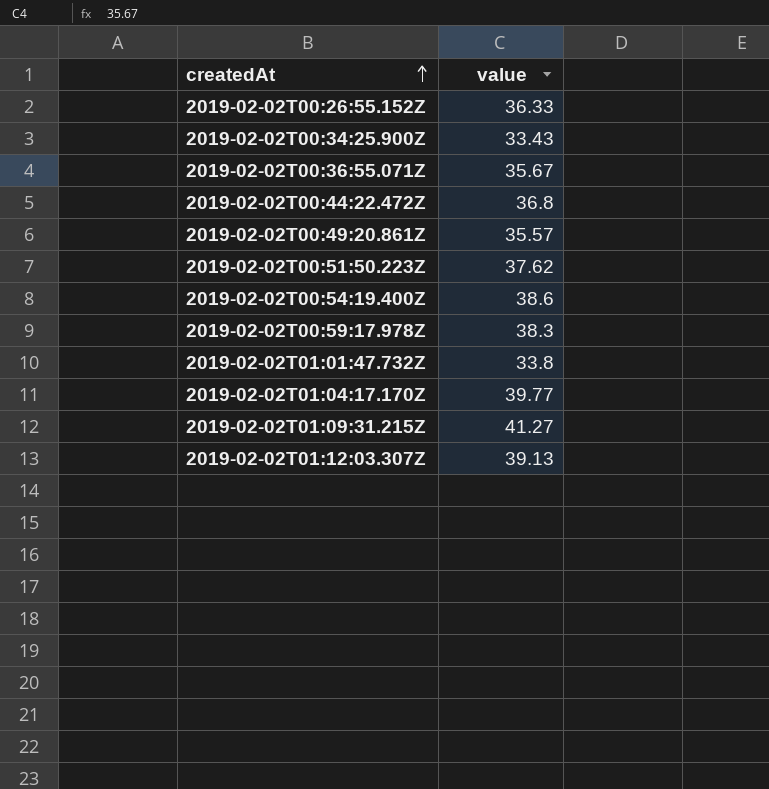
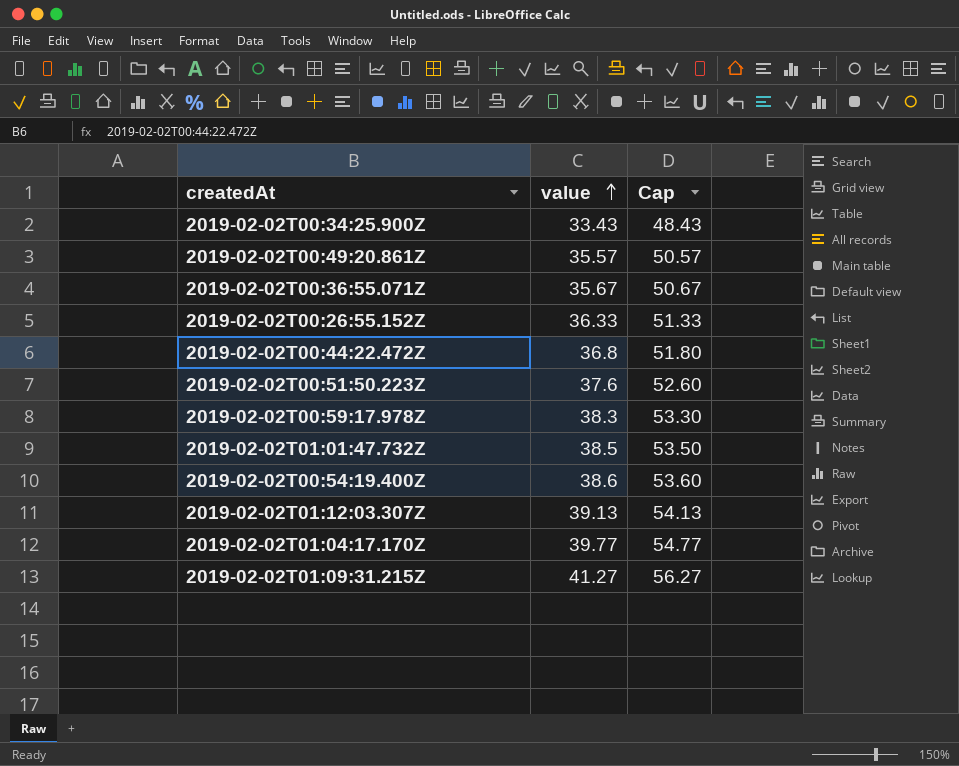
row order: createdAt ascending -> value ascending
column Cap | formula: none -> [value] + 15
2019-02-02T00:51:50.223Z | value: 37.62 -> 37.6
2019-02-02T01:01:47.732Z | value: 33.8 -> 38.5

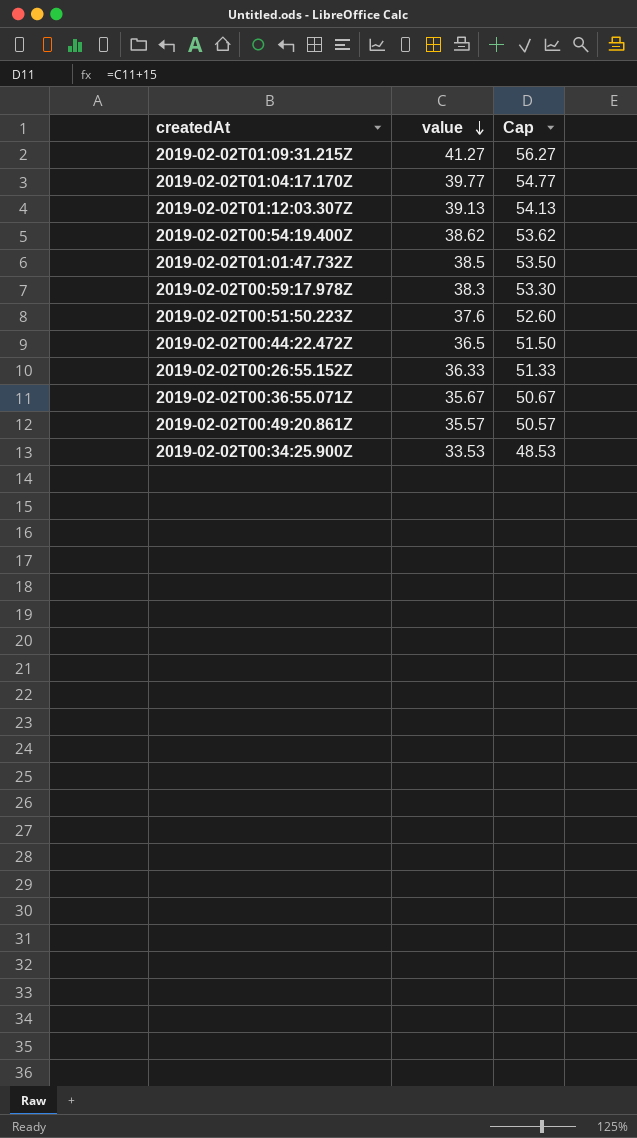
row order: value ascending -> value descending
2019-02-02T00:54:19.400Z | value: 38.6 -> 38.62
2019-02-02T00:54:19.400Z | Cap: 53.60 -> 53.62
2019-02-02T00:44:22.472Z | value: 36.8 -> 36.5
2019-02-02T00:44:22.472Z | Cap: 51.80 -> 51.50
2019-02-02T00:34:25.900Z | value: 33.43 -> 33.53
2019-02-02T00:34:25.900Z | Cap: 48.43 -> 48.53

